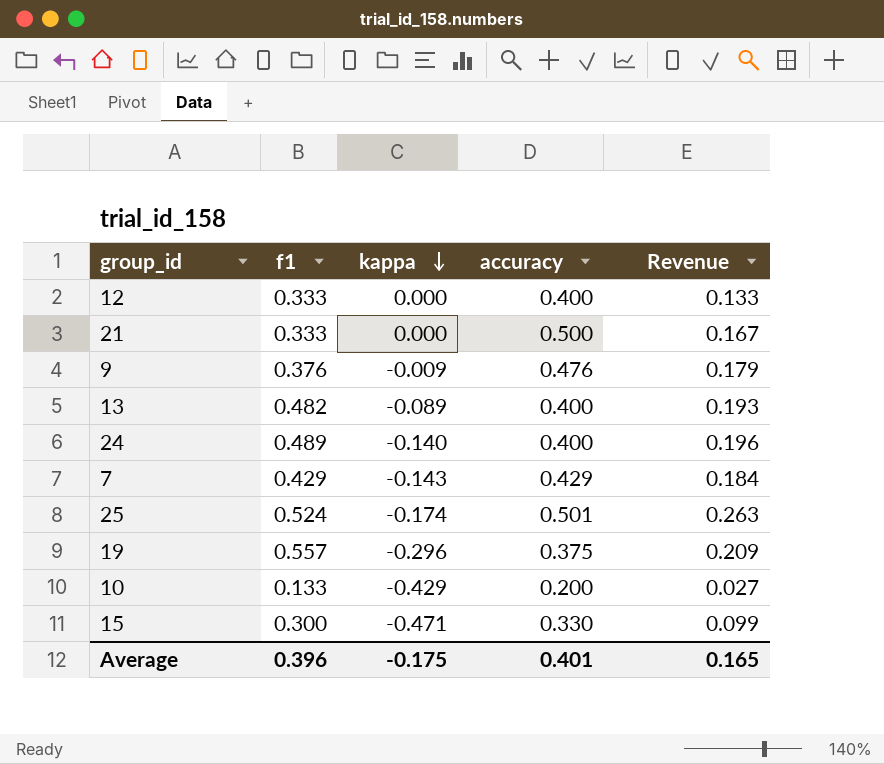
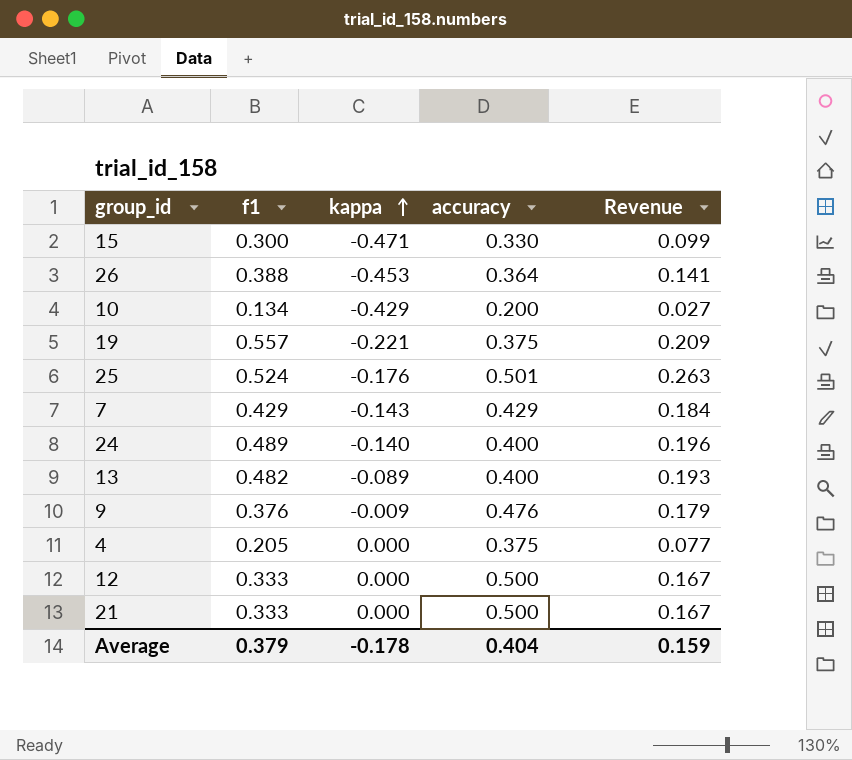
row order: kappa descending -> kappa ascending
row 26: none -> 0.388 | -0.453 | 0.364 | 0.141
10 | f1: 0.133 -> 0.134
19 | kappa: -0.296 -> -0.221
25 | kappa: -0.174 -> -0.176
row 4: none -> 0.205 | 0.000 | 0.375 | 0.077
12 | accuracy: 0.400 -> 0.500
12 | Revenue: 0.133 -> 0.167
Average | f1: 0.396 -> 0.379
Average | kappa: -0.175 -> -0.178
Average | accuracy: 0.401 -> 0.404
Average | Revenue: 0.165 -> 0.159

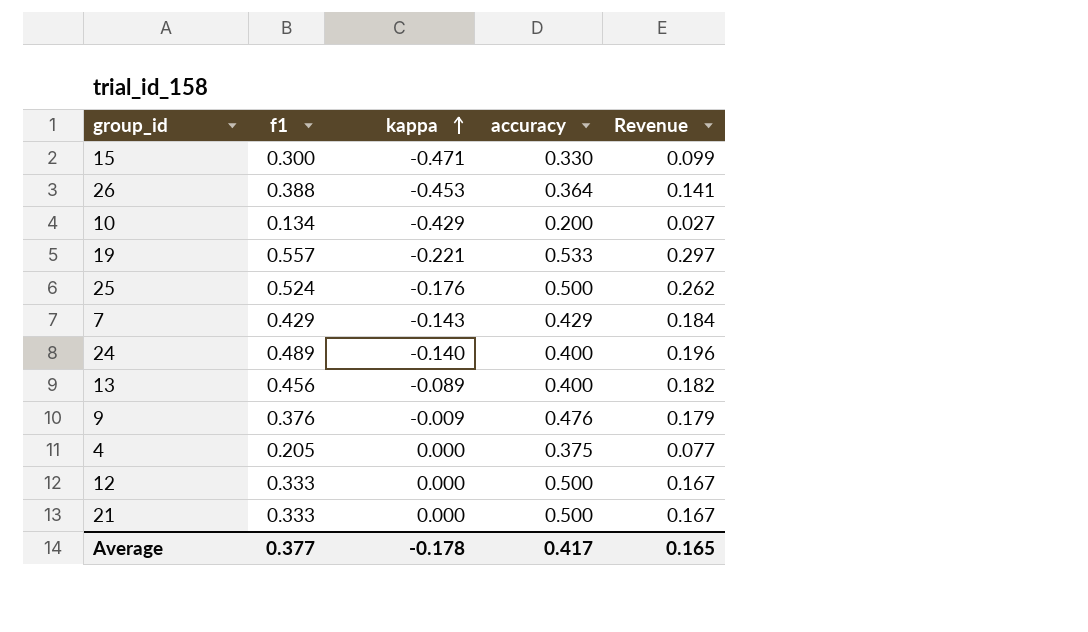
19 | accuracy: 0.375 -> 0.533
19 | Revenue: 0.209 -> 0.297
25 | accuracy: 0.501 -> 0.500
25 | Revenue: 0.263 -> 0.262
13 | f1: 0.482 -> 0.456
13 | Revenue: 0.193 -> 0.182
Average | f1: 0.379 -> 0.377
Average | accuracy: 0.404 -> 0.417
Average | Revenue: 0.159 -> 0.165

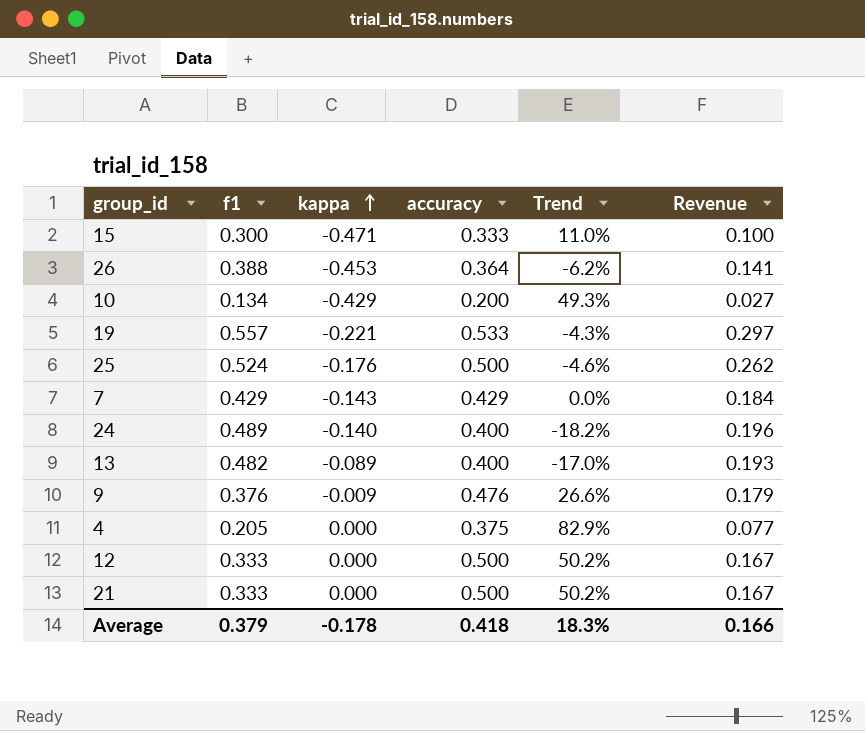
column Trend | formula: none -> ([accuracy] - [f1]) / [f1]
15 | accuracy: 0.330 -> 0.333
15 | Revenue: 0.099 -> 0.100
13 | f1: 0.456 -> 0.482
13 | Revenue: 0.182 -> 0.193
Average | f1: 0.377 -> 0.379
Average | accuracy: 0.417 -> 0.418
Average | Revenue: 0.165 -> 0.166

